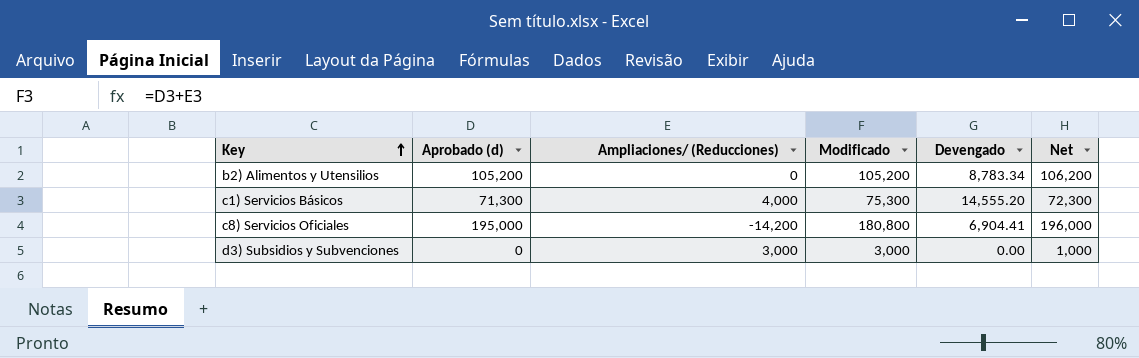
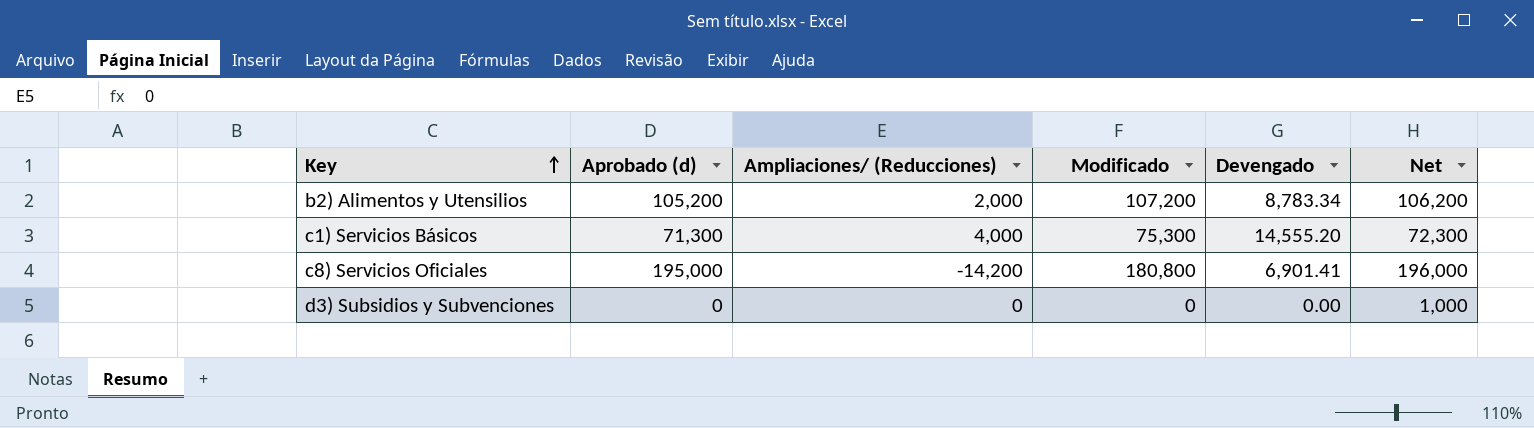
b2) Alimentos y Utensilios | Ampliaciones/ (Reducciones): 0 -> 2,000
b2) Alimentos y Utensilios | Modificado: 105,200 -> 107,200
c8) Servicios Oficiales | Devengado: 6,904.41 -> 6,901.41
d3) Subsidios y Subvenciones | Ampliaciones/ (Reducciones): 3,000 -> 0
d3) Subsidios y Subvenciones | Modificado: 3,000 -> 0

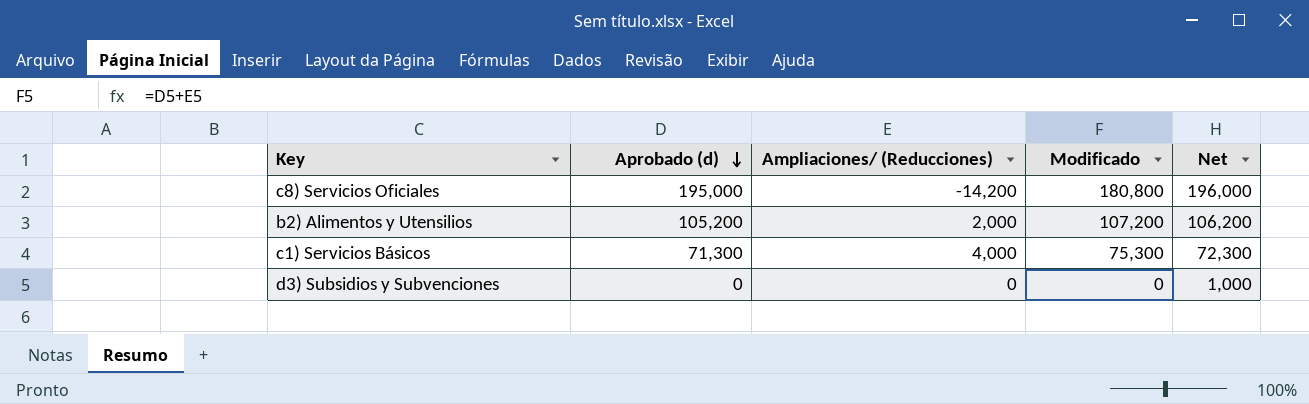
row order: Key ascending -> Aprobado (d) descending
column Devengado | position: 5 -> none

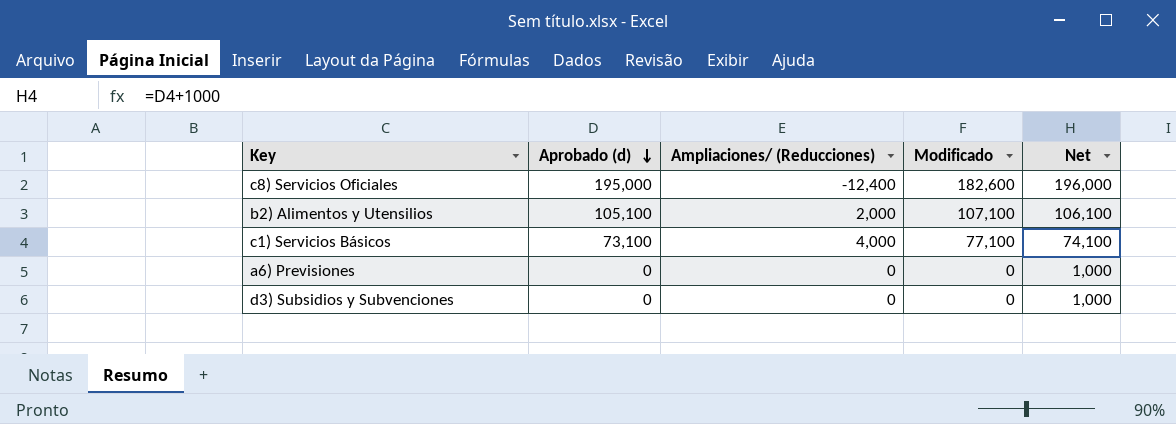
c8) Servicios Oficiales | Ampliaciones/ (Reducciones): -14,200 -> -12,400
c8) Servicios Oficiales | Modificado: 180,800 -> 182,600
b2) Alimentos y Utensilios | Aprobado (d): 105,200 -> 105,100
b2) Alimentos y Utensilios | Modificado: 107,200 -> 107,100
b2) Alimentos y Utensilios | Net: 106,200 -> 106,100
c1) Servicios Básicos | Aprobado (d): 71,300 -> 73,100
c1) Servicios Básicos | Modificado: 75,300 -> 77,100
c1) Servicios Básicos | Net: 72,300 -> 74,100
row a6) Previsiones: none -> 0 | 0 | 0 | 1,000

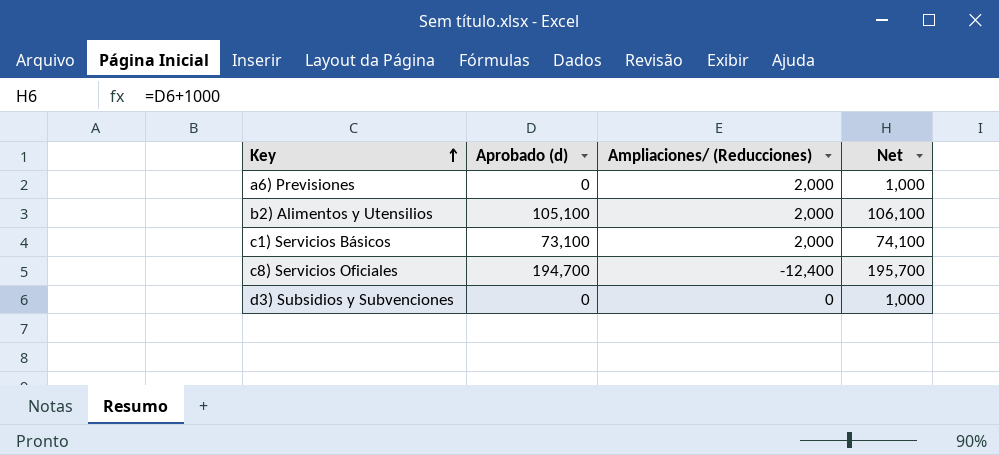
row order: Aprobado (d) descending -> Key ascending
column Modificado | formula: [Aprobado (d)] + [Ampliaciones/ (Reducciones)] -> none
a6) Previsiones | Ampliaciones/ (Reducciones): 0 -> 2,000
c1) Servicios Básicos | Ampliaciones/ (Reducciones): 4,000 -> 2,000
c8) Servicios Oficiales | Aprobado (d): 195,000 -> 194,700
c8) Servicios Oficiales | Net: 196,000 -> 195,700

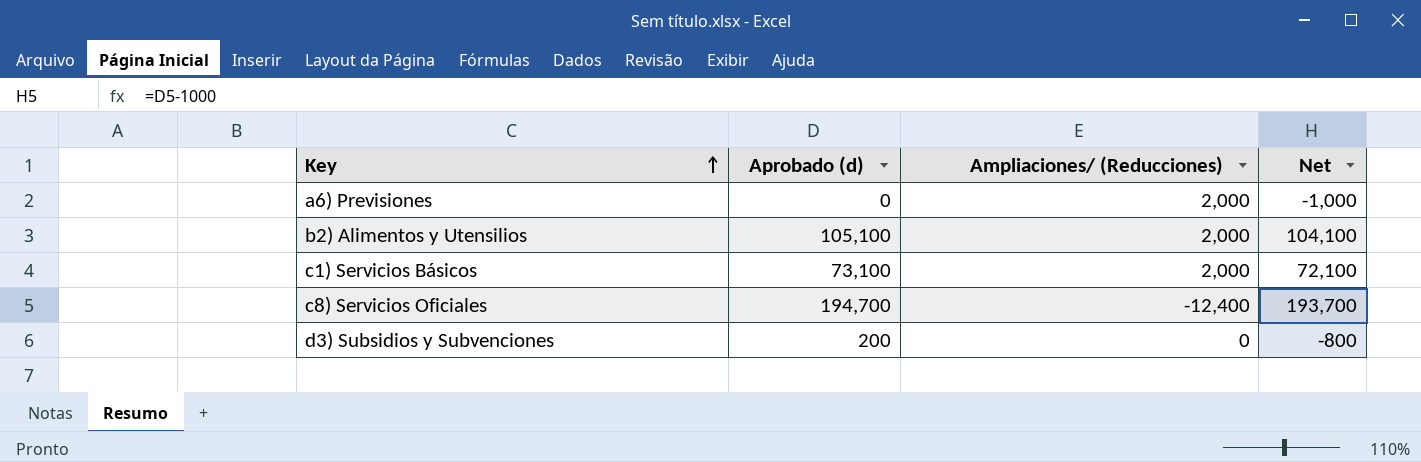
column Net | formula: [Aprobado (d)] + 1000 -> [Aprobado (d)] - 1000
d3) Subsidios y Subvenciones | Aprobado (d): 0 -> 200

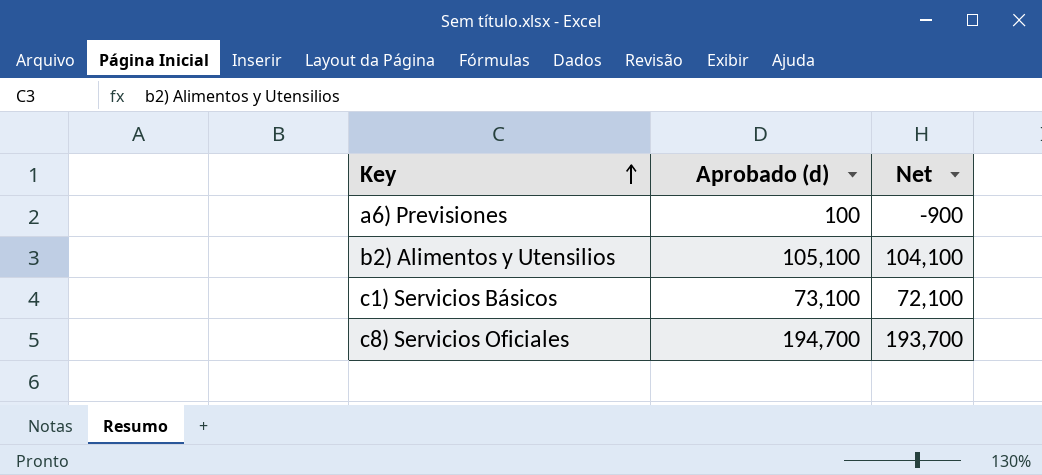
column Ampliaciones/ (Reducciones) | position: 3 -> none
row d3) Subsidios y Subvenciones: 200 | 0 | -800 -> none
a6) Previsiones | Aprobado (d): 0 -> 100
a6) Previsiones | Net: -1,000 -> -900

